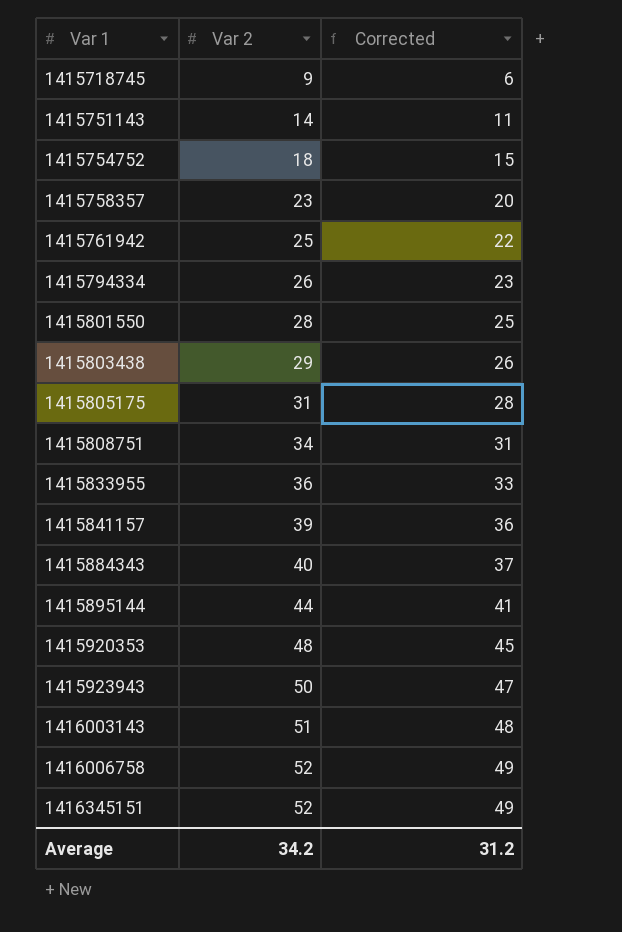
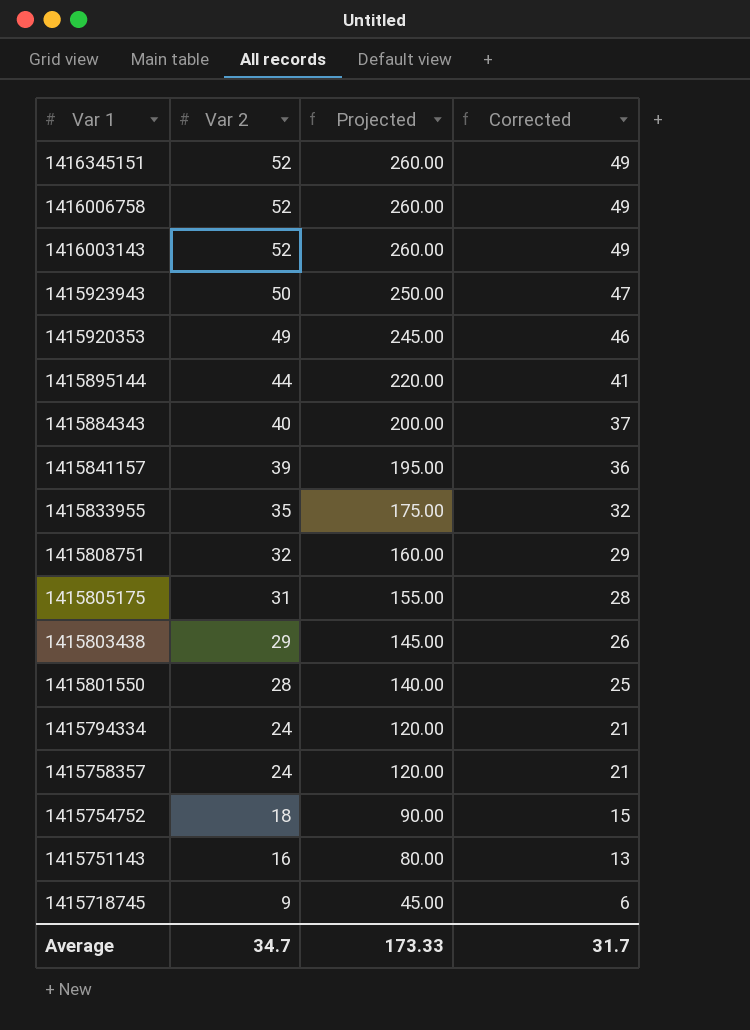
row order: Var 1 ascending -> Var 1 descending
column Projected | formula: none -> [Var 2] * 5
row 1415761942: 25 | 22 -> none
1416003143 | Var 2: 51 -> 52
1416003143 | Corrected: 48 -> 49
1415920353 | Var 2: 48 -> 49
1415920353 | Corrected: 45 -> 46
1415833955 | Var 2: 36 -> 35
1415833955 | Corrected: 33 -> 32
1415808751 | Var 2: 34 -> 32
1415808751 | Corrected: 31 -> 29
1415794334 | Var 2: 26 -> 24
1415794334 | Corrected: 23 -> 21
1415758357 | Var 2: 23 -> 24
1415758357 | Corrected: 20 -> 21
1415751143 | Var 2: 14 -> 16
1415751143 | Corrected: 11 -> 13
Average | Var 2: 34.2 -> 34.7
Average | Corrected: 31.2 -> 31.7

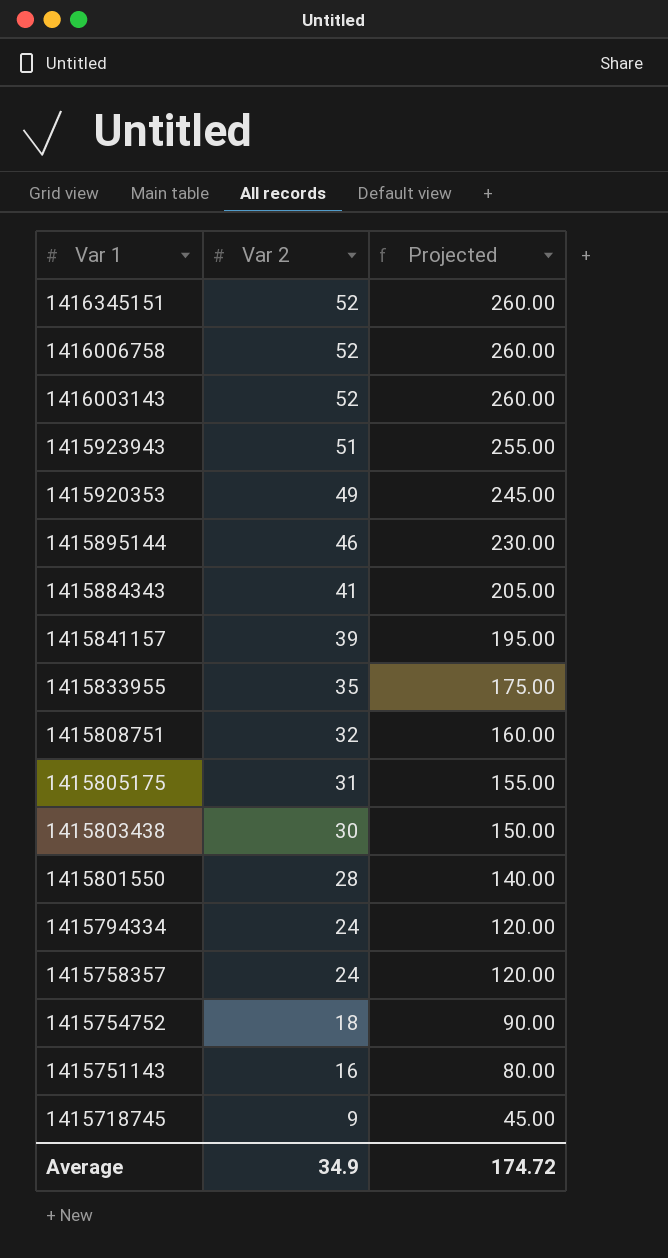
column Corrected | formula: [Var 2] - 3 -> none
1415923943 | Var 2: 50 -> 51
1415923943 | Projected: 250.00 -> 255.00
1415895144 | Var 2: 44 -> 46
1415895144 | Projected: 220.00 -> 230.00
1415884343 | Var 2: 40 -> 41
1415884343 | Projected: 200.00 -> 205.00
1415803438 | Var 2: 29 -> 30
1415803438 | Projected: 145.00 -> 150.00
Average | Var 2: 34.7 -> 34.9
Average | Projected: 173.33 -> 174.72

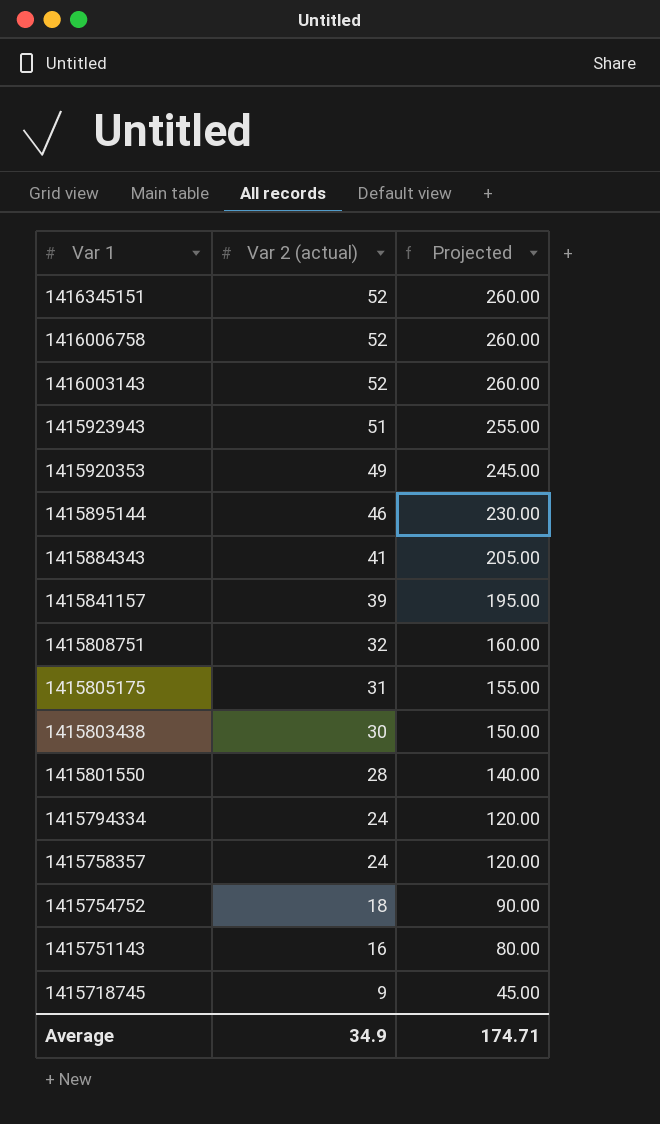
column name: Var 2 -> Var 2 (actual)
row 1415833955: 35 | 175.00 -> none
Average | Projected: 174.72 -> 174.71

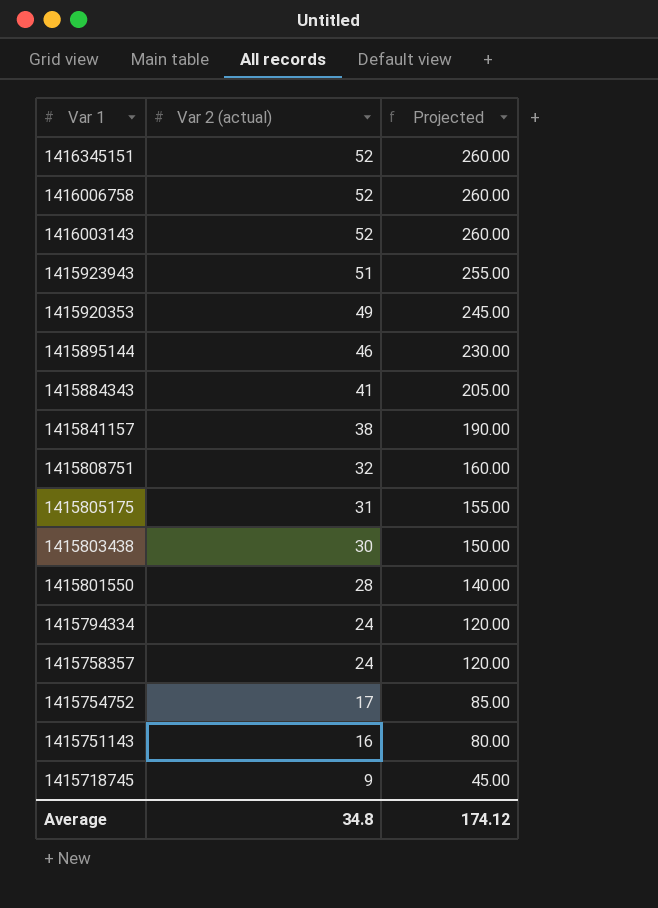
1415841157 | Var 2 (actual): 39 -> 38
1415841157 | Projected: 195.00 -> 190.00
1415754752 | Var 2 (actual): 18 -> 17
1415754752 | Projected: 90.00 -> 85.00
Average | Var 2 (actual): 34.9 -> 34.8
Average | Projected: 174.71 -> 174.12

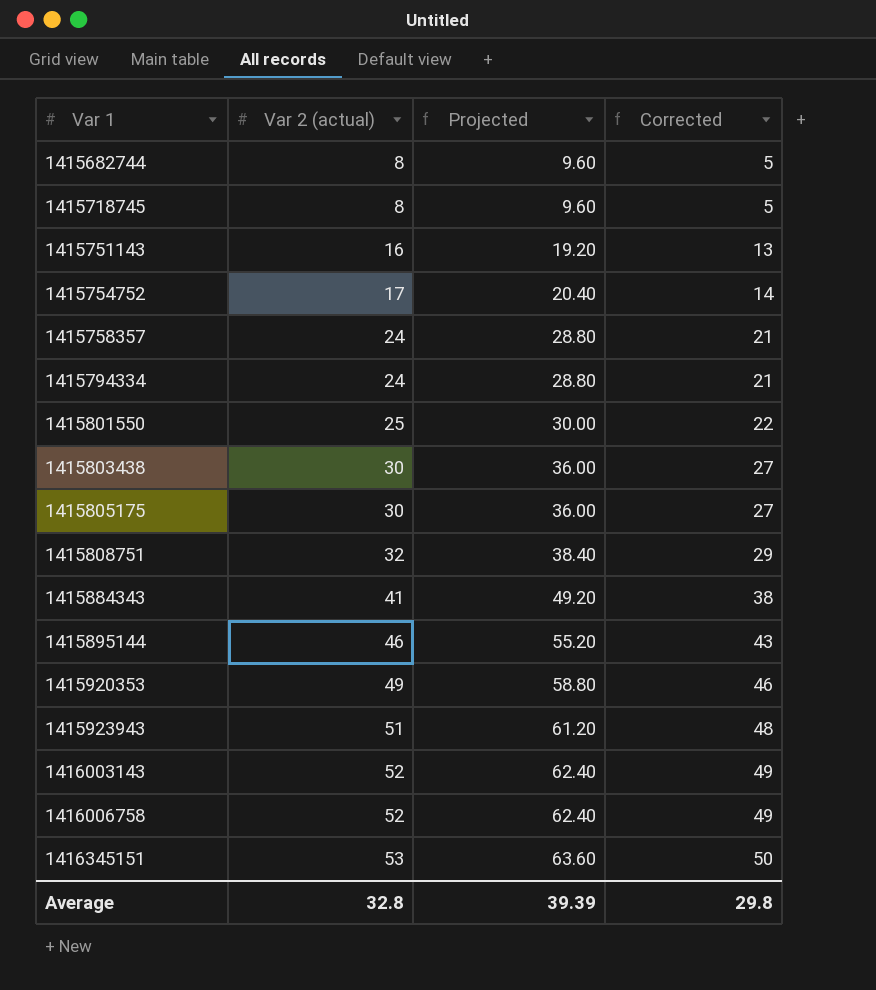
row order: Var 1 descending -> Var 1 ascending
column Projected | formula: [Var 2 (actual)] * 5 -> [Var 2 (actual)] * 1.2
column Corrected | formula: none -> [Var 2 (actual)] - 3
row 1415841157: 38 | 190.00 -> none
row 1415682744: none -> 8 | 9.60 | 5
1415718745 | Var 2 (actual): 9 -> 8
1415801550 | Var 2 (actual): 28 -> 25
1415805175 | Var 2 (actual): 31 -> 30
1416345151 | Var 2 (actual): 52 -> 53
Average | Var 2 (actual): 34.8 -> 32.8
Average | Projected: 174.12 -> 39.39

